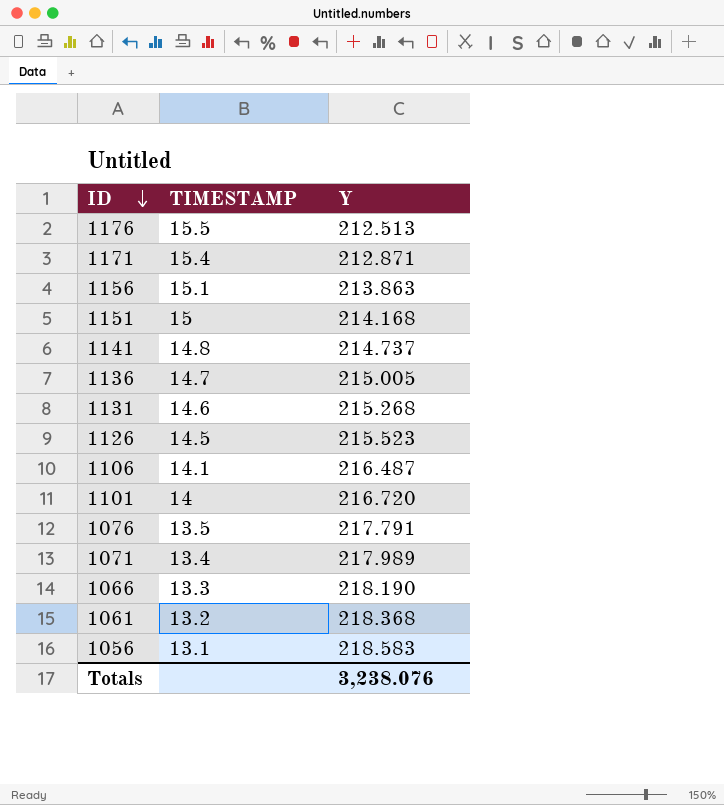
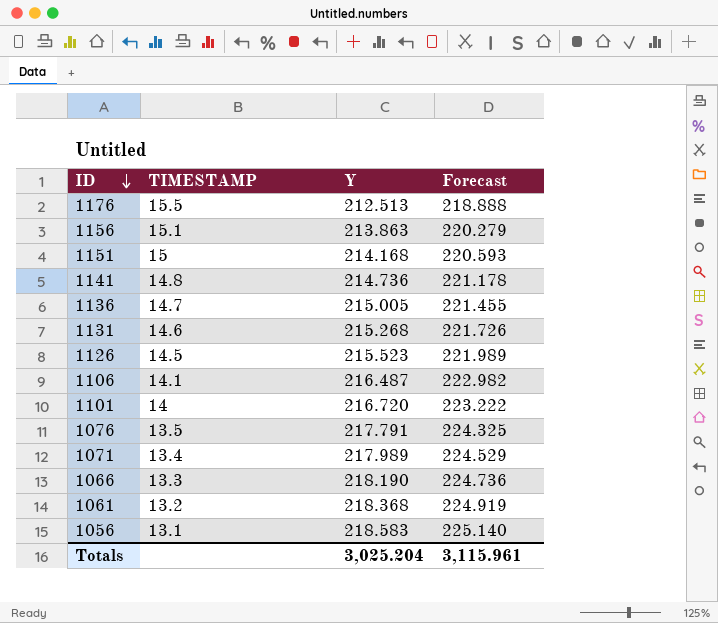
column Forecast | formula: none -> [Y] * 1.03
row 1171: 15.4 | 212.871 -> none
1141 | Y: 214.737 -> 214.736
Totals | Y: 3,238.076 -> 3,025.204

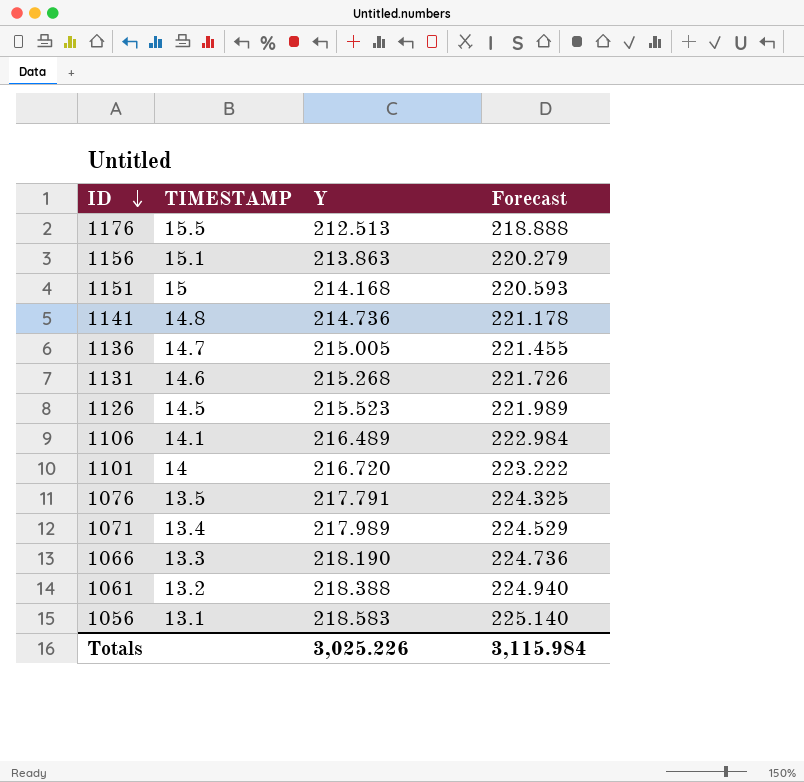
1106 | Y: 216.487 -> 216.489
1106 | Forecast: 222.982 -> 222.984
1061 | Y: 218.368 -> 218.388
1061 | Forecast: 224.919 -> 224.940
Totals | Y: 3,025.204 -> 3,025.226
Totals | Forecast: 3,115.961 -> 3,115.984

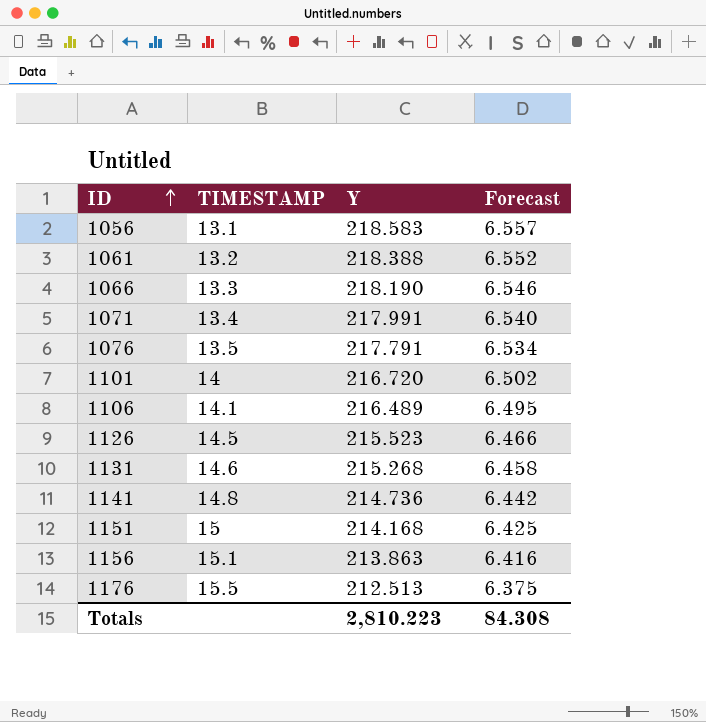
row order: ID descending -> ID ascending
column Forecast | formula: [Y] * 1.03 -> [Y] * 0.03
row 1136: 14.7 | 215.005 | 221.455 -> none
1071 | Y: 217.989 -> 217.991
Totals | Y: 3,025.226 -> 2,810.223
Totals | Forecast: 3,115.984 -> 84.308

